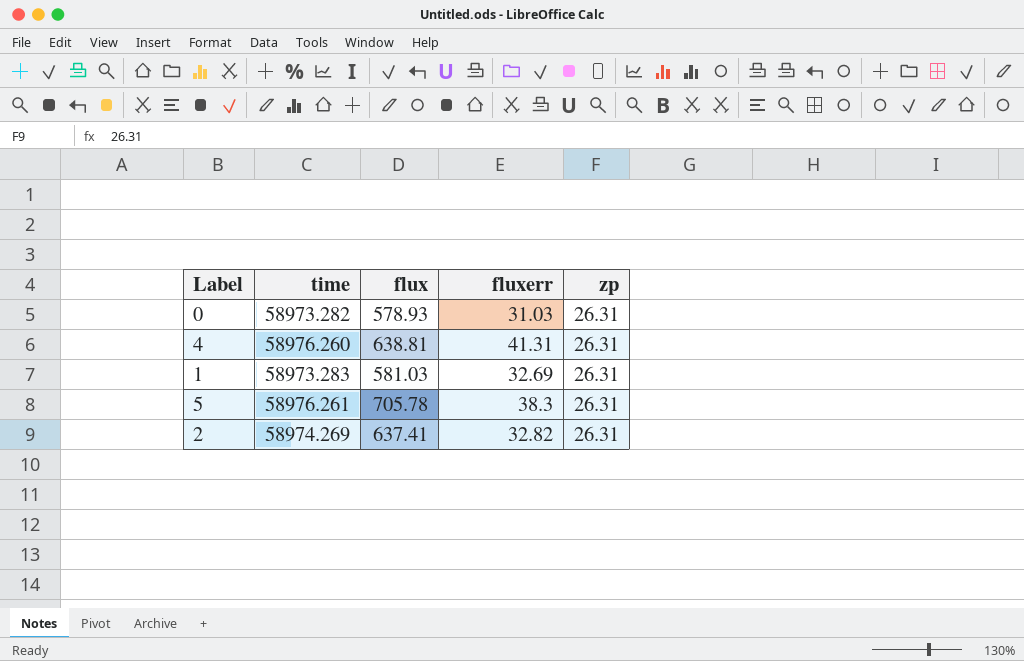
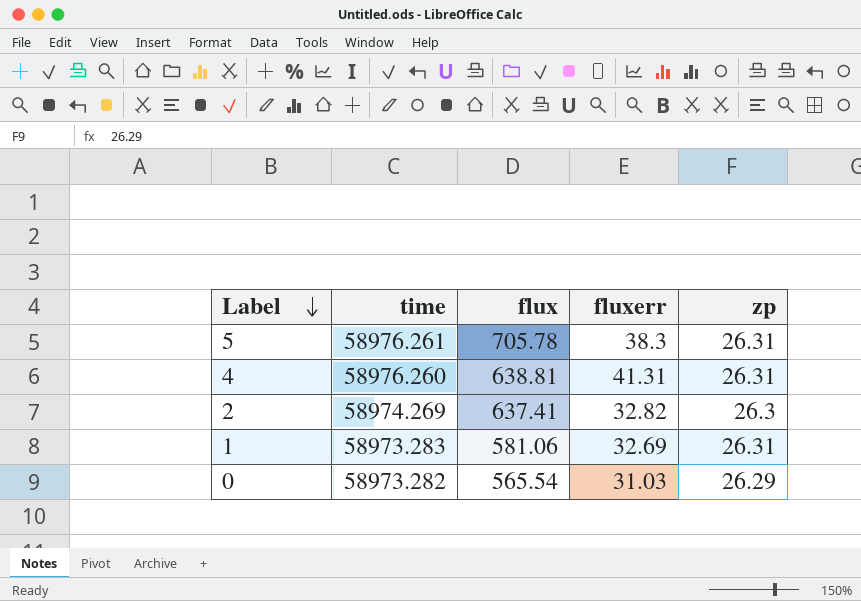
row order: none -> Label descending
2 | zp: 26.31 -> 26.3
1 | flux: 581.03 -> 581.06
0 | flux: 578.93 -> 565.54
0 | zp: 26.31 -> 26.29

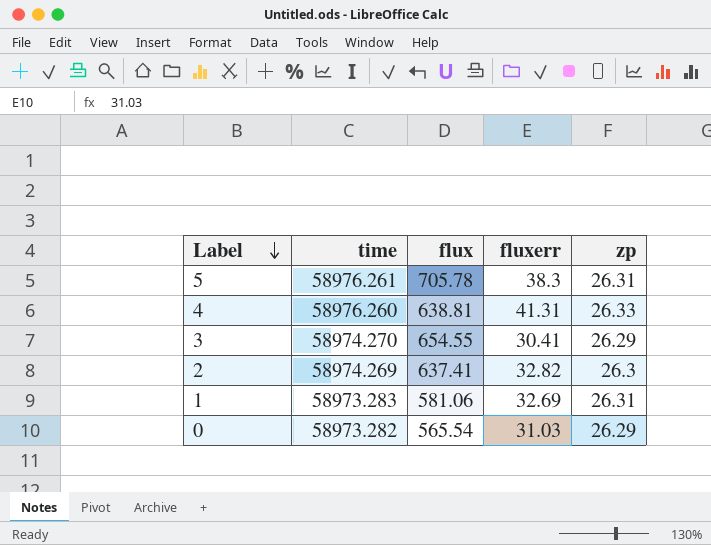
4 | zp: 26.31 -> 26.33
row 3: none -> 58974.270 | 654.55 | 30.41 | 26.29

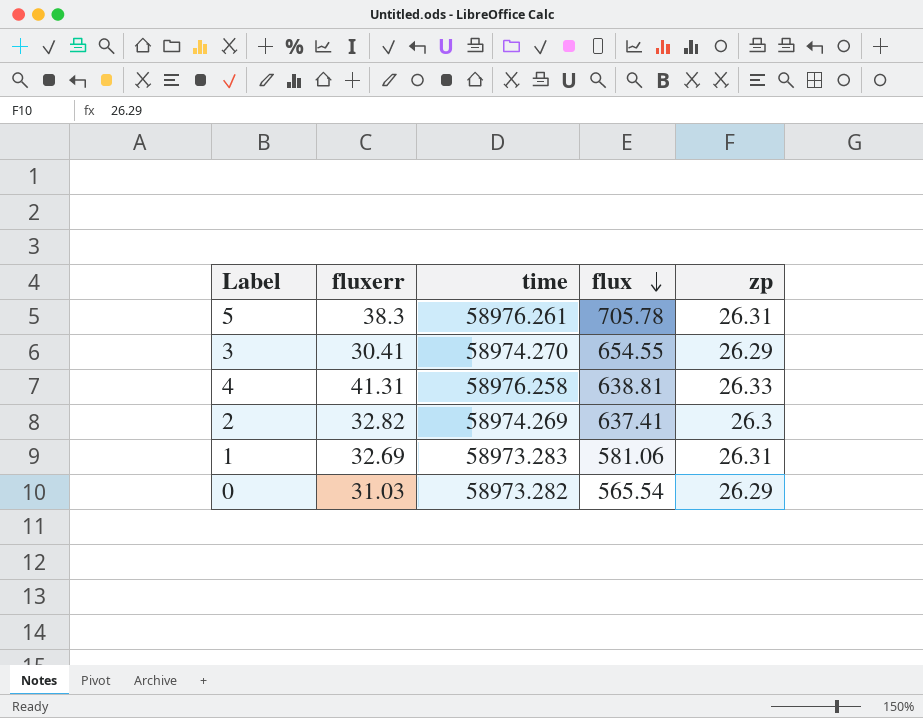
row order: Label descending -> flux descending
column fluxerr | position: 4 -> 2
4 | time: 58976.260 -> 58976.258

